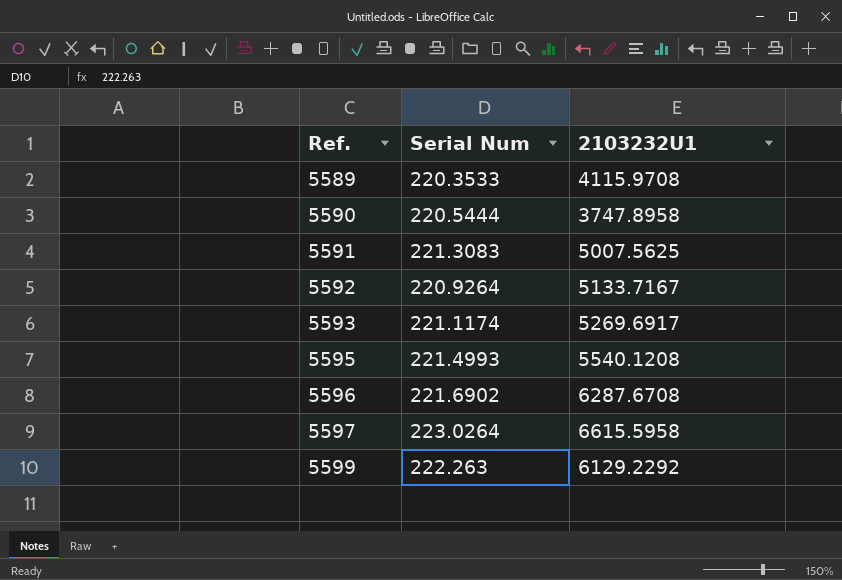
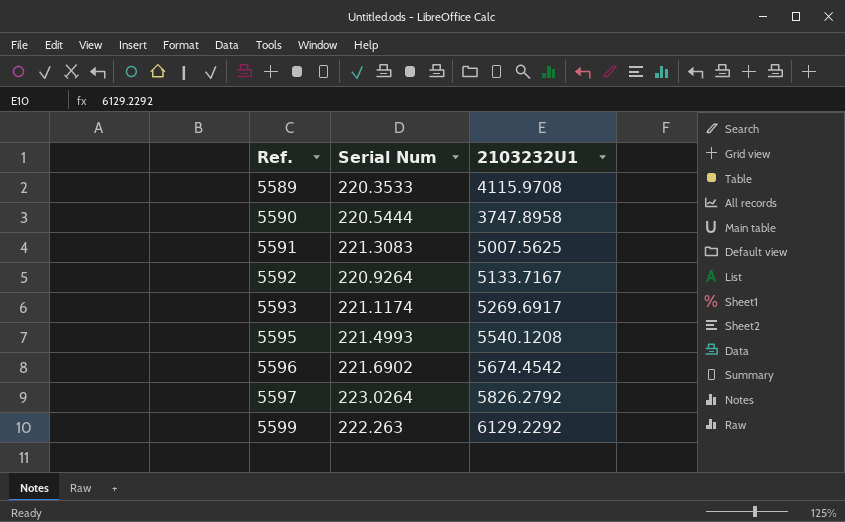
5596 | 2103232U1: 6287.6708 -> 5674.4542
5597 | 2103232U1: 6615.5958 -> 5826.2792

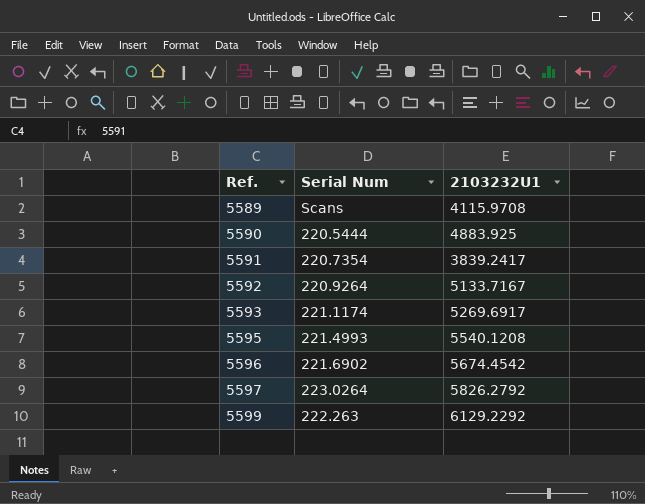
5589 | Serial Num: 220.3533 -> Scans
5590 | 2103232U1: 3747.8958 -> 4883.925
5591 | Serial Num: 221.3083 -> 220.7354
5591 | 2103232U1: 5007.5625 -> 3839.2417

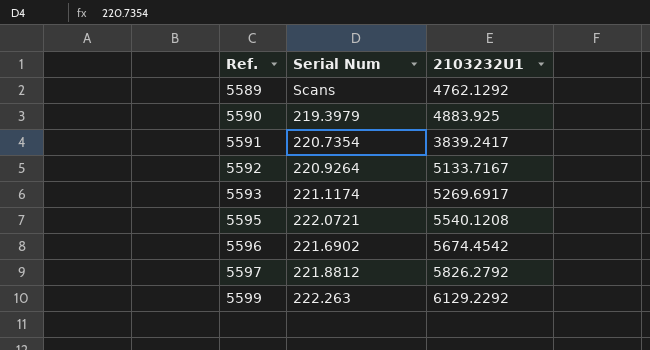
5589 | 2103232U1: 4115.9708 -> 4762.1292
5590 | Serial Num: 220.5444 -> 219.3979
5595 | Serial Num: 221.4993 -> 222.0721
5597 | Serial Num: 223.0264 -> 221.8812

